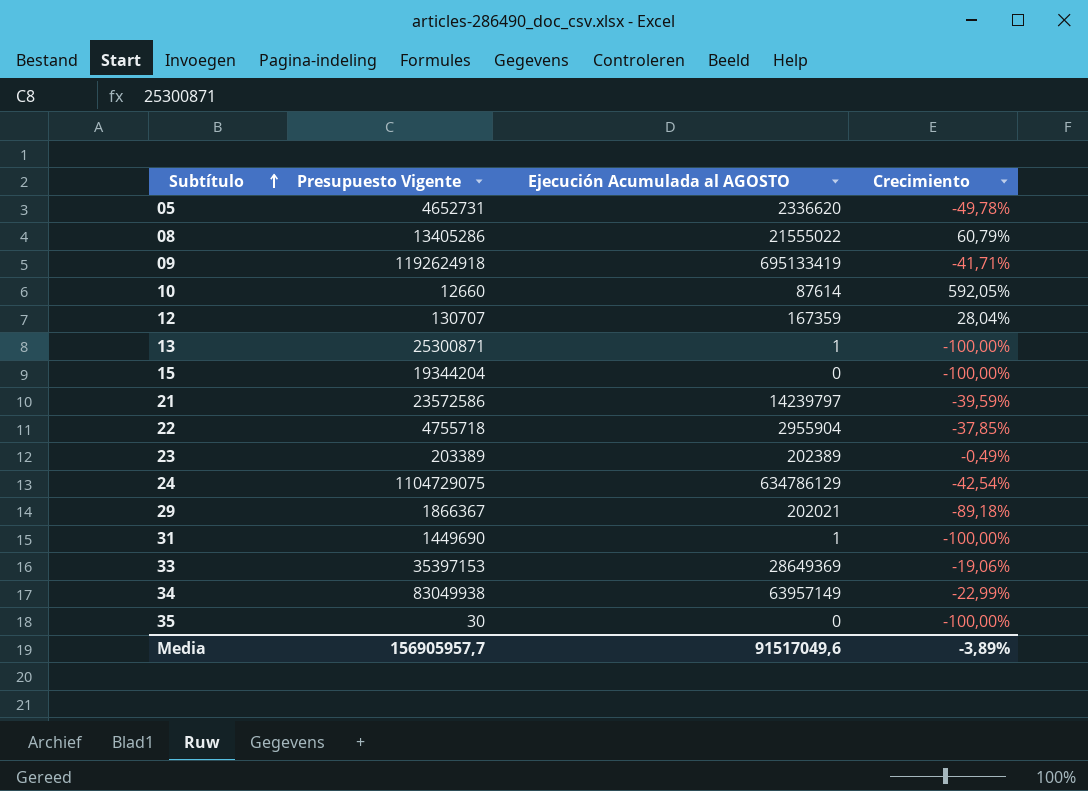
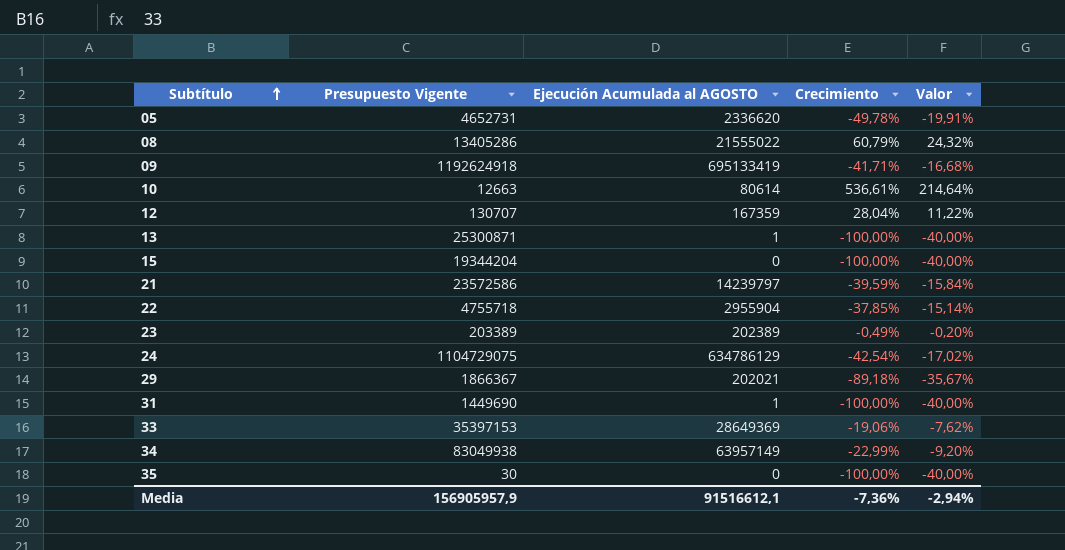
column Valor | formula: none -> [Crecimiento] * 0,4
10 | Presupuesto Vigente: 12660 -> 12663
10 | Ejecución Acumulada al AGOSTO: 87614 -> 80614
10 | Crecimiento: 592,05% -> 536,61%
Media | Presupuesto Vigente: 156905957,7 -> 156905957,9
Media | Ejecución Acumulada al AGOSTO: 91517049,6 -> 91516612,1
Media | Crecimiento: -3,89% -> -7,36%

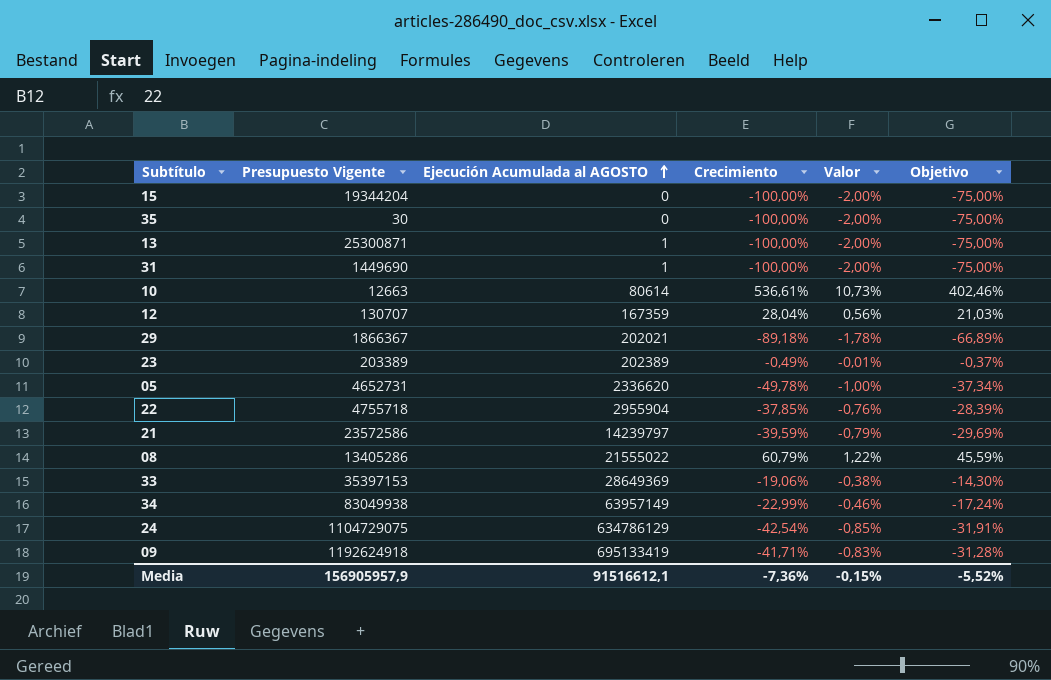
row order: Subtítulo ascending -> Ejecución Acumulada al AGOSTO ascending
column Valor | formula: [Crecimiento] * 0,4 -> [Crecimiento] * 0,02
column Objetivo | formula: none -> [Crecimiento] * 0,75
Media | Valor: -2,94% -> -0,15%

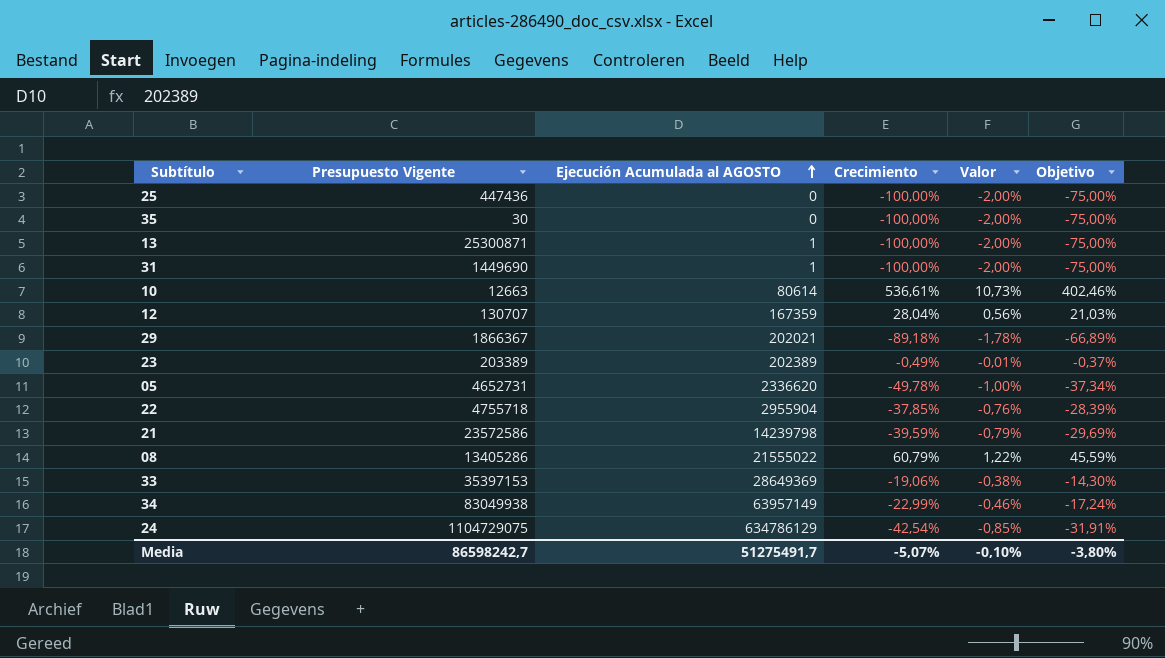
row 15: 19344204 | 0 | -100,00% | -2,00% | -75,00% -> none
row 09: 1192624918 | 695133419 | -41,71% | -0,83% | -31,28% -> none
row 25: none -> 447436 | 0 | -100,00% | -2,00% | -75,00%
21 | Ejecución Acumulada al AGOSTO: 14239797 -> 14239798
Media | Presupuesto Vigente: 156905957,9 -> 86598242,7
Media | Ejecución Acumulada al AGOSTO: 91516612,1 -> 51275491,7
Media | Crecimiento: -7,36% -> -5,07%
Media | Valor: -0,15% -> -0,10%
Media | Objetivo: -5,52% -> -3,80%

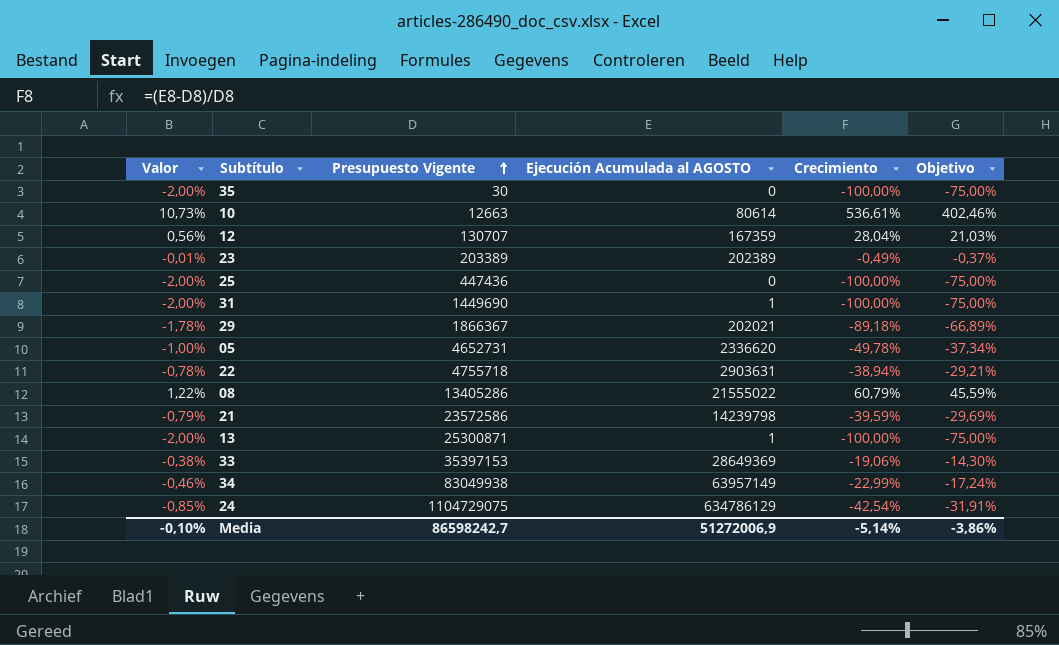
row order: Ejecución Acumulada al AGOSTO ascending -> Presupuesto Vigente ascending
column Valor | position: 5 -> 1
22 | Valor: -0,76% -> -0,78%
22 | Ejecución Acumulada al AGOSTO: 2955904 -> 2903631
22 | Crecimiento: -37,85% -> -38,94%
22 | Objetivo: -28,39% -> -29,21%
Media | Ejecución Acumulada al AGOSTO: 51275491,7 -> 51272006,9
Media | Crecimiento: -5,07% -> -5,14%
Media | Objetivo: -3,80% -> -3,86%

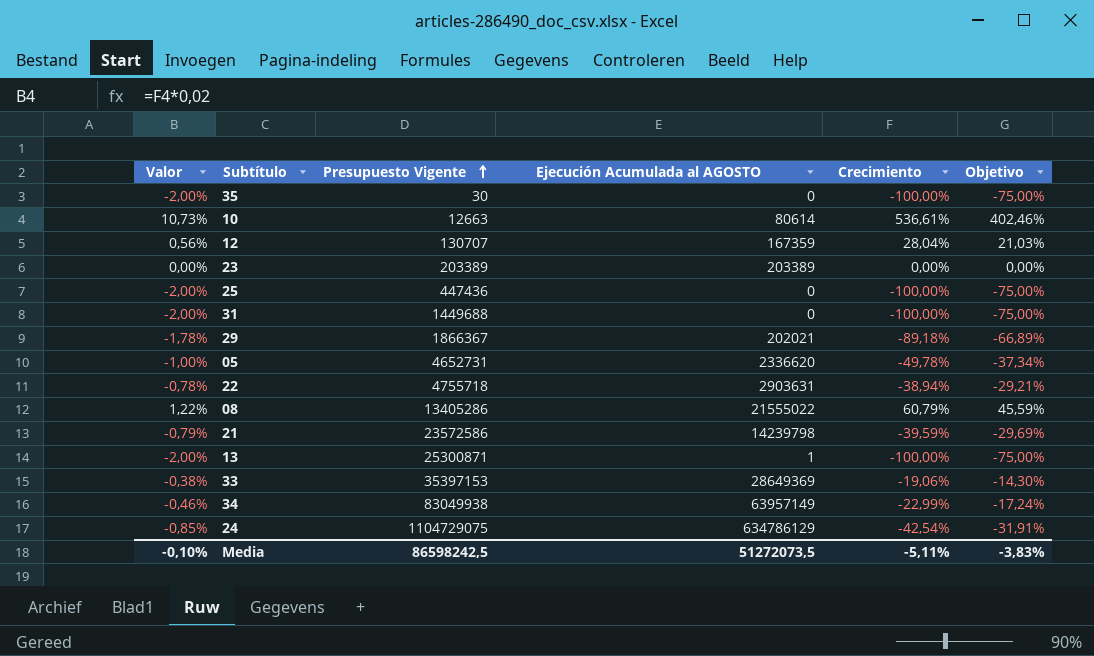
23 | Valor: -0,01% -> 0,00%
23 | Ejecución Acumulada al AGOSTO: 202389 -> 203389
23 | Crecimiento: -0,49% -> 0,00%
23 | Objetivo: -0,37% -> 0,00%
31 | Presupuesto Vigente: 1449690 -> 1449688
31 | Ejecución Acumulada al AGOSTO: 1 -> 0
Media | Presupuesto Vigente: 86598242,7 -> 86598242,5
Media | Ejecución Acumulada al AGOSTO: 51272006,9 -> 51272073,5
Media | Crecimiento: -5,14% -> -5,11%
Media | Objetivo: -3,86% -> -3,83%

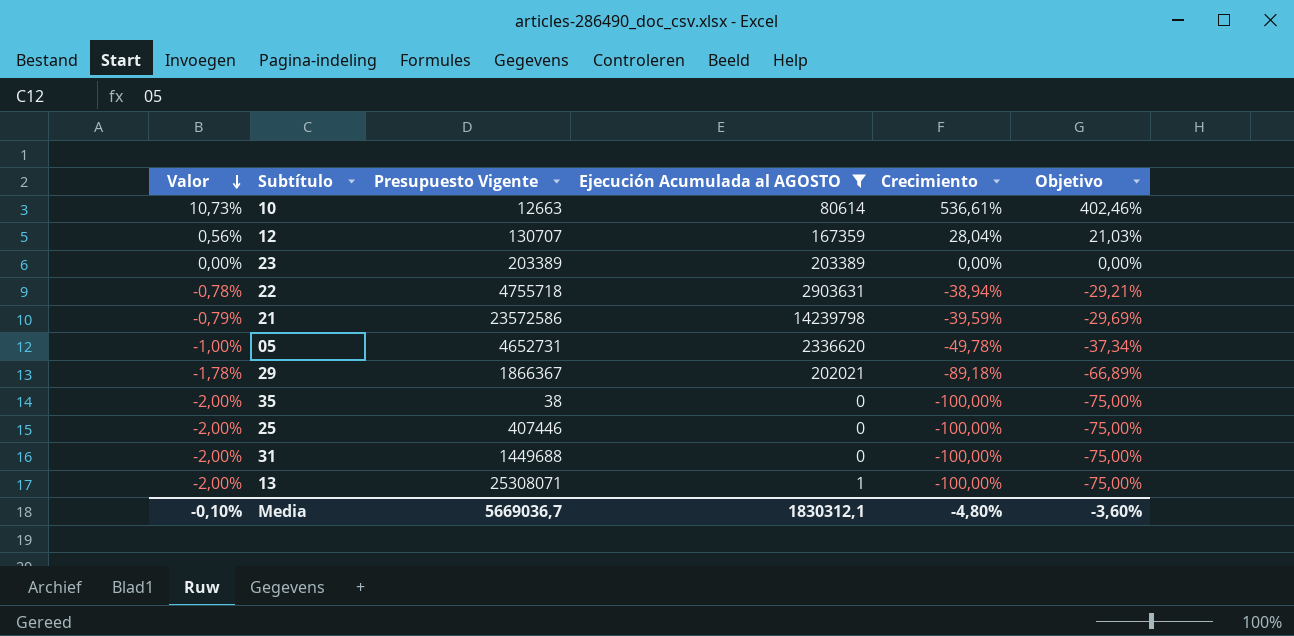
filter: none -> Ejecución Acumulada al AGOSTO <= 14239798
row order: Presupuesto Vigente ascending -> Valor descending
35 | Presupuesto Vigente: 30 -> 38
25 | Presupuesto Vigente: 447436 -> 407446
13 | Presupuesto Vigente: 25300871 -> 25308071
Media | Presupuesto Vigente: 86598242,5 -> 5669036,7
Media | Ejecución Acumulada al AGOSTO: 51272073,5 -> 1830312,1
Media | Crecimiento: -5,11% -> -4,80%
Media | Objetivo: -3,83% -> -3,60%

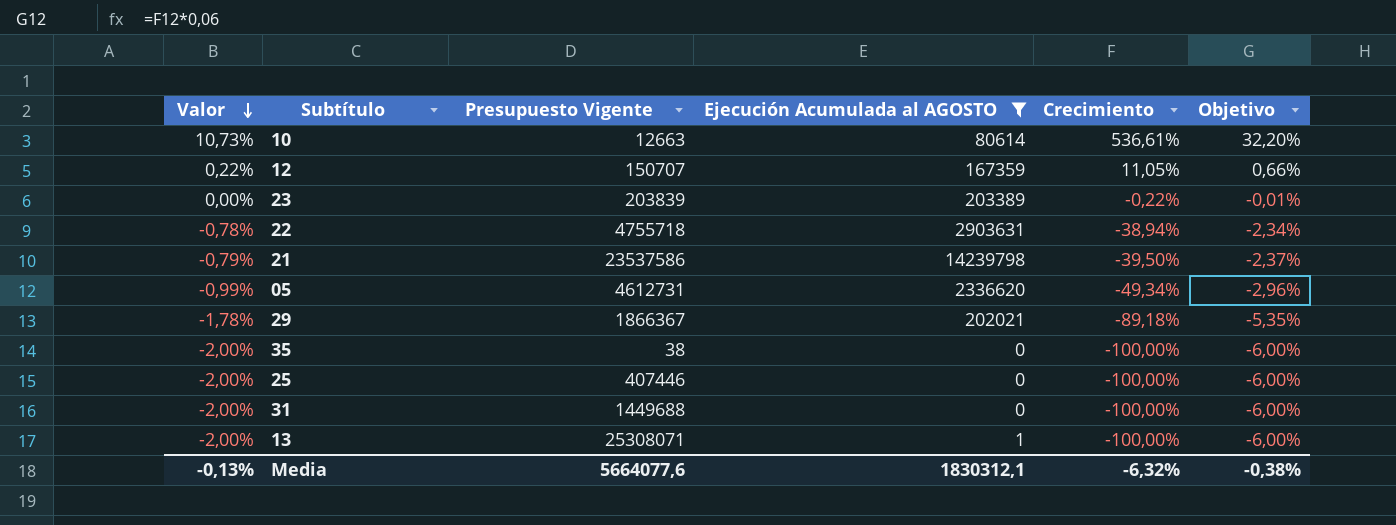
column Objetivo | formula: [Crecimiento] * 0,75 -> [Crecimiento] * 0,06
12 | Valor: 0,56% -> 0,22%
12 | Presupuesto Vigente: 130707 -> 150707
12 | Crecimiento: 28,04% -> 11,05%
23 | Presupuesto Vigente: 203389 -> 203839
23 | Crecimiento: 0,00% -> -0,22%
21 | Presupuesto Vigente: 23572586 -> 23537586
21 | Crecimiento: -39,59% -> -39,50%
05 | Valor: -1,00% -> -0,99%
05 | Presupuesto Vigente: 4652731 -> 4612731
05 | Crecimiento: -49,78% -> -49,34%
Media | Valor: -0,10% -> -0,13%
Media | Presupuesto Vigente: 5669036,7 -> 5664077,6
Media | Crecimiento: -4,80% -> -6,32%
Media | Objetivo: -3,60% -> -0,38%

